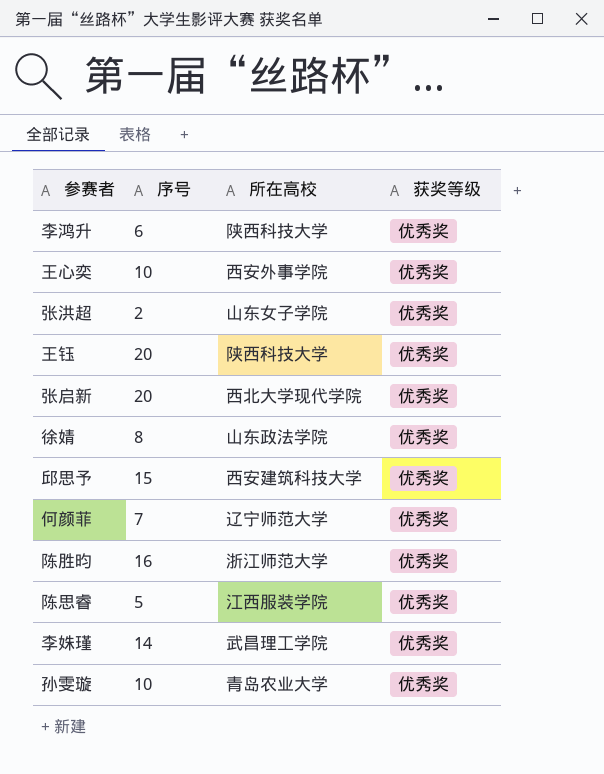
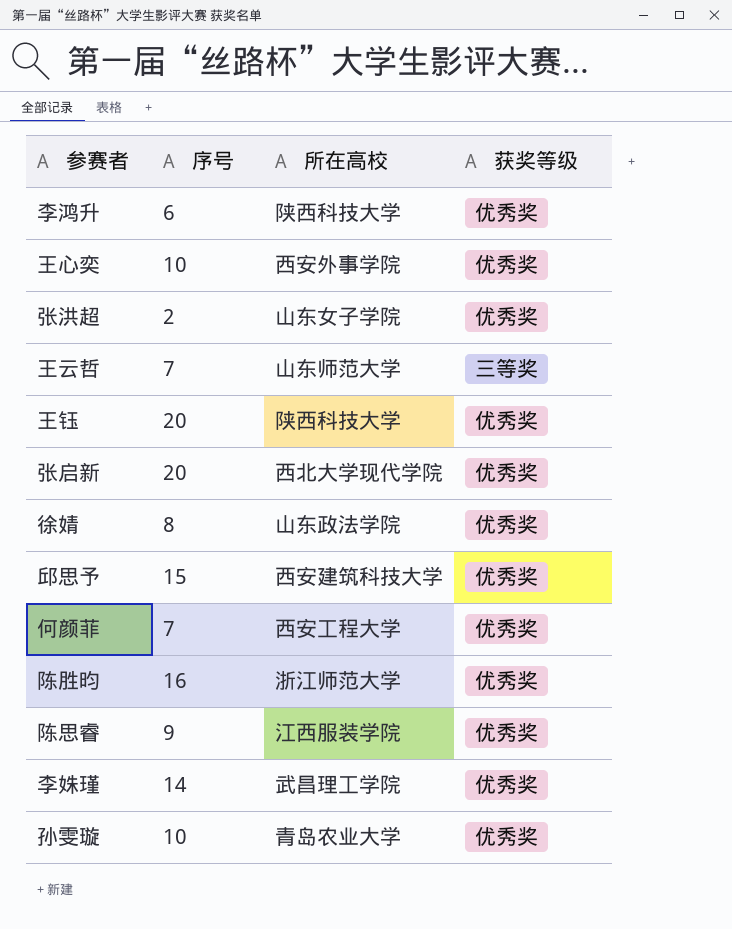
row 王云哲: none -> 7 | 山东师范大学 | 三等奖
何颜菲 | 所在高校: 辽宁师范大学 -> 西安工程大学
陈思睿 | 序号: 5 -> 9

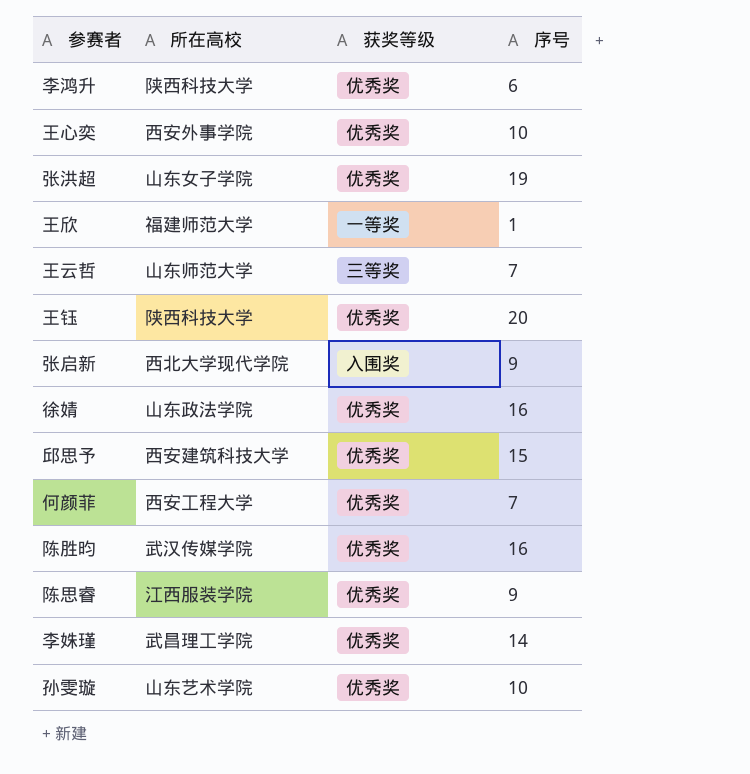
column 序号 | position: 2 -> 4
张洪超 | 序号: 2 -> 19
row 王欣: none -> 福建师范大学 | 一等奖 | 1
张启新 | 获奖等级: 优秀奖 -> 入围奖
张启新 | 序号: 20 -> 9
徐婧 | 序号: 8 -> 16
陈胜昀 | 所在高校: 浙江师范大学 -> 武汉传媒学院
孙雯璇 | 所在高校: 青岛农业大学 -> 山东艺术学院

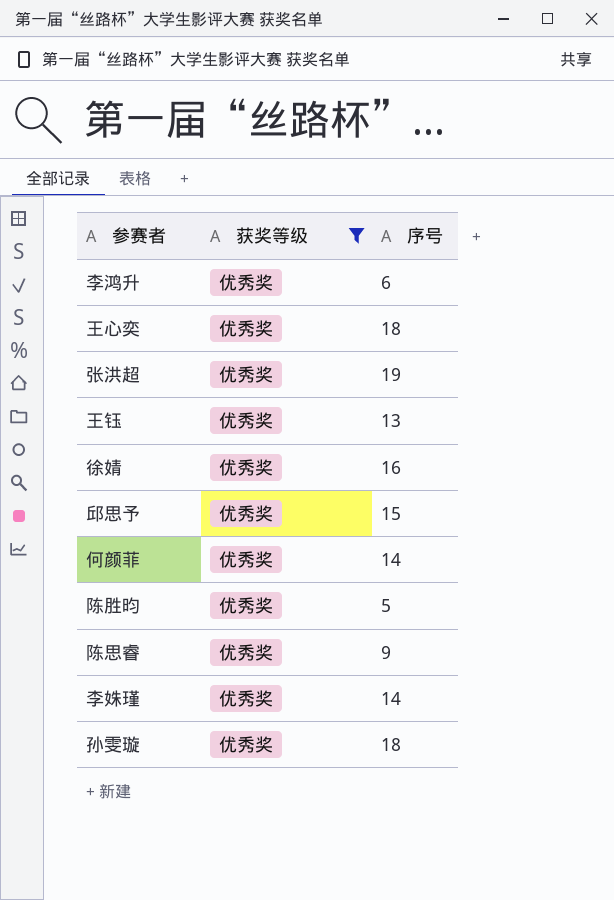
filter: none -> 获奖等级 = 优秀奖
column 所在高校 | position: 2 -> none
王心奕 | 序号: 10 -> 18
王钰 | 序号: 20 -> 13
何颜菲 | 序号: 7 -> 14
陈胜昀 | 序号: 16 -> 5
孙雯璇 | 序号: 10 -> 18

